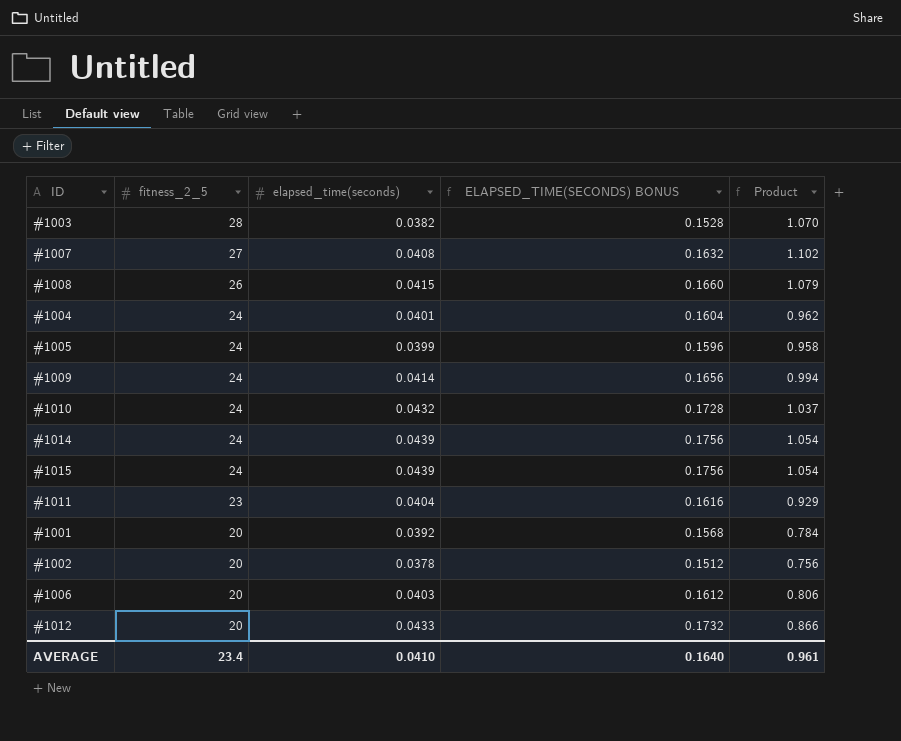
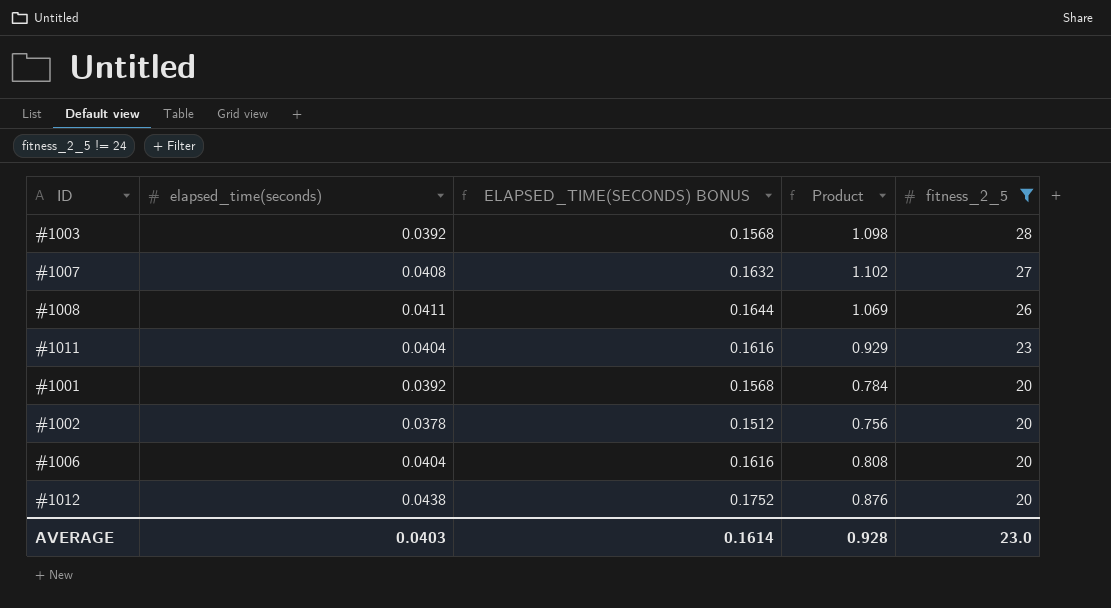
filter: none -> fitness_2_5 != 24
column fitness_2_5 | position: 2 -> 5
#1003 | elapsed_time(seconds): 0.0382 -> 0.0392
#1003 | ELAPSED_TIME(SECONDS) BONUS: 0.1528 -> 0.1568
#1003 | Product: 1.070 -> 1.098
#1008 | elapsed_time(seconds): 0.0415 -> 0.0411
#1008 | ELAPSED_TIME(SECONDS) BONUS: 0.1660 -> 0.1644
#1008 | Product: 1.079 -> 1.069
#1006 | elapsed_time(seconds): 0.0403 -> 0.0404
#1006 | ELAPSED_TIME(SECONDS) BONUS: 0.1612 -> 0.1616
#1006 | Product: 0.806 -> 0.808
#1012 | elapsed_time(seconds): 0.0433 -> 0.0438
#1012 | ELAPSED_TIME(SECONDS) BONUS: 0.1732 -> 0.1752
#1012 | Product: 0.866 -> 0.876
AVERAGE | elapsed_time(seconds): 0.0410 -> 0.0403
AVERAGE | ELAPSED_TIME(SECONDS) BONUS: 0.1640 -> 0.1614
AVERAGE | Product: 0.961 -> 0.928
AVERAGE | fitness_2_5: 23.4 -> 23.0

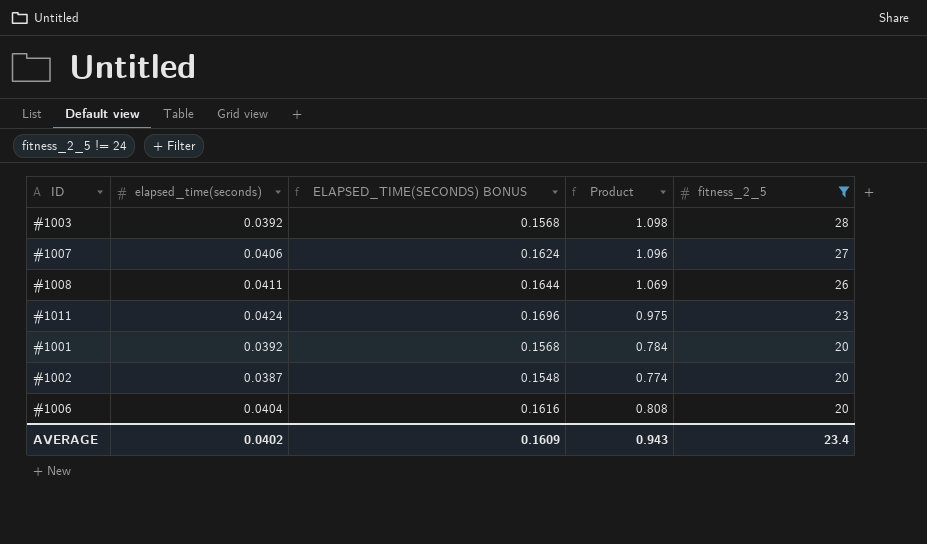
row #1012: 0.0438 | 0.1752 | 0.876 | 20 -> none
#1007 | elapsed_time(seconds): 0.0408 -> 0.0406
#1007 | ELAPSED_TIME(SECONDS) BONUS: 0.1632 -> 0.1624
#1007 | Product: 1.102 -> 1.096
#1011 | elapsed_time(seconds): 0.0404 -> 0.0424
#1011 | ELAPSED_TIME(SECONDS) BONUS: 0.1616 -> 0.1696
#1011 | Product: 0.929 -> 0.975
#1002 | elapsed_time(seconds): 0.0378 -> 0.0387
#1002 | ELAPSED_TIME(SECONDS) BONUS: 0.1512 -> 0.1548
#1002 | Product: 0.756 -> 0.774
AVERAGE | elapsed_time(seconds): 0.0403 -> 0.0402
AVERAGE | ELAPSED_TIME(SECONDS) BONUS: 0.1614 -> 0.1609
AVERAGE | Product: 0.928 -> 0.943
AVERAGE | fitness_2_5: 23.0 -> 23.4

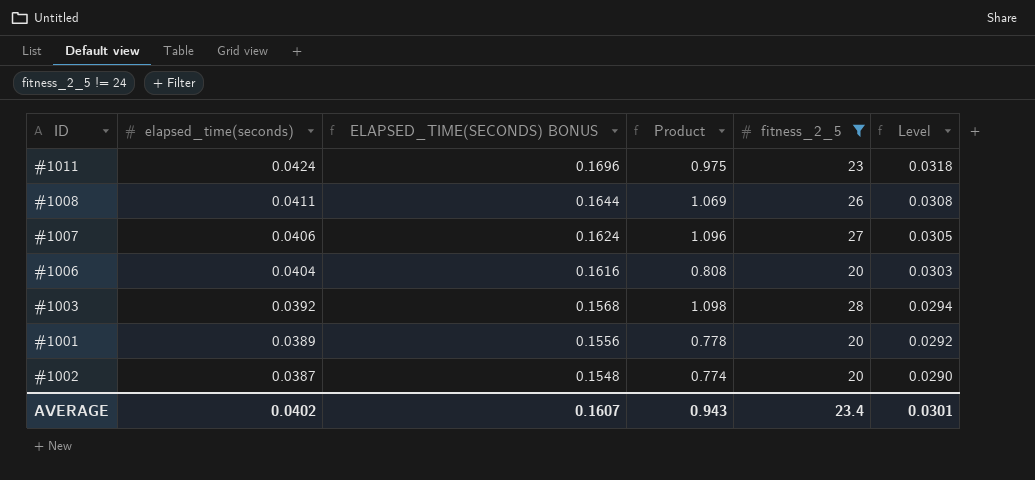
row order: fitness_2_5 descending -> elapsed_time(seconds) descending
column Level | formula: none -> [elapsed_time(seconds)] * 0.75
#1001 | elapsed_time(seconds): 0.0392 -> 0.0389
#1001 | ELAPSED_TIME(SECONDS) BONUS: 0.1568 -> 0.1556
#1001 | Product: 0.784 -> 0.778
AVERAGE | ELAPSED_TIME(SECONDS) BONUS: 0.1609 -> 0.1607

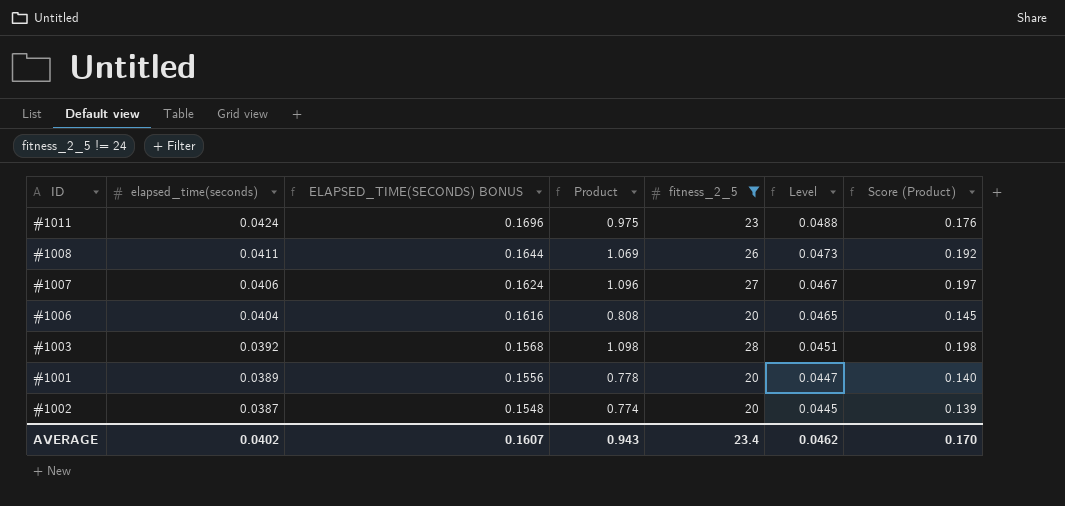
column Level | formula: [elapsed_time(seconds)] * 0.75 -> [elapsed_time(seconds)] * 1.15
column Score (Product) | formula: none -> [Product] * 0.18
AVERAGE | Level: 0.0301 -> 0.0462

